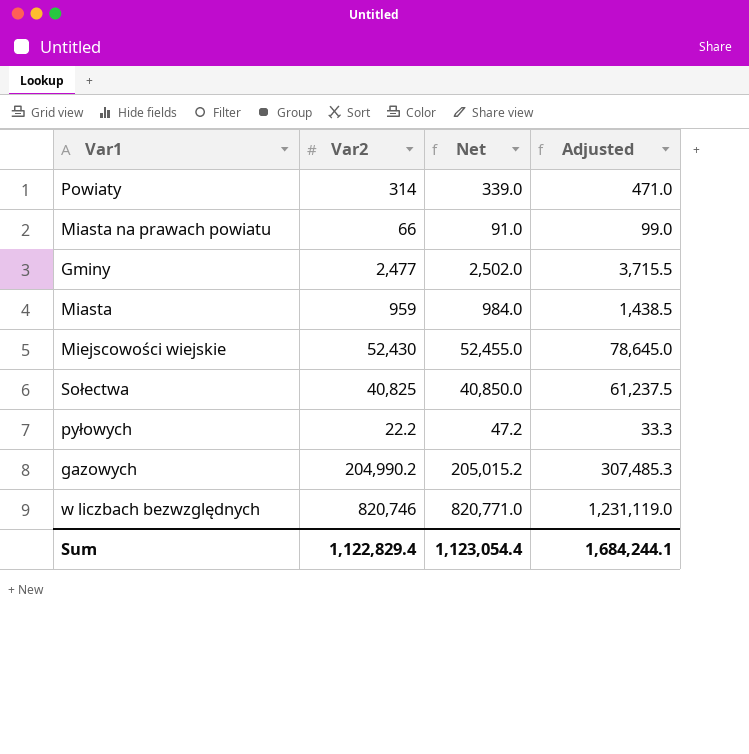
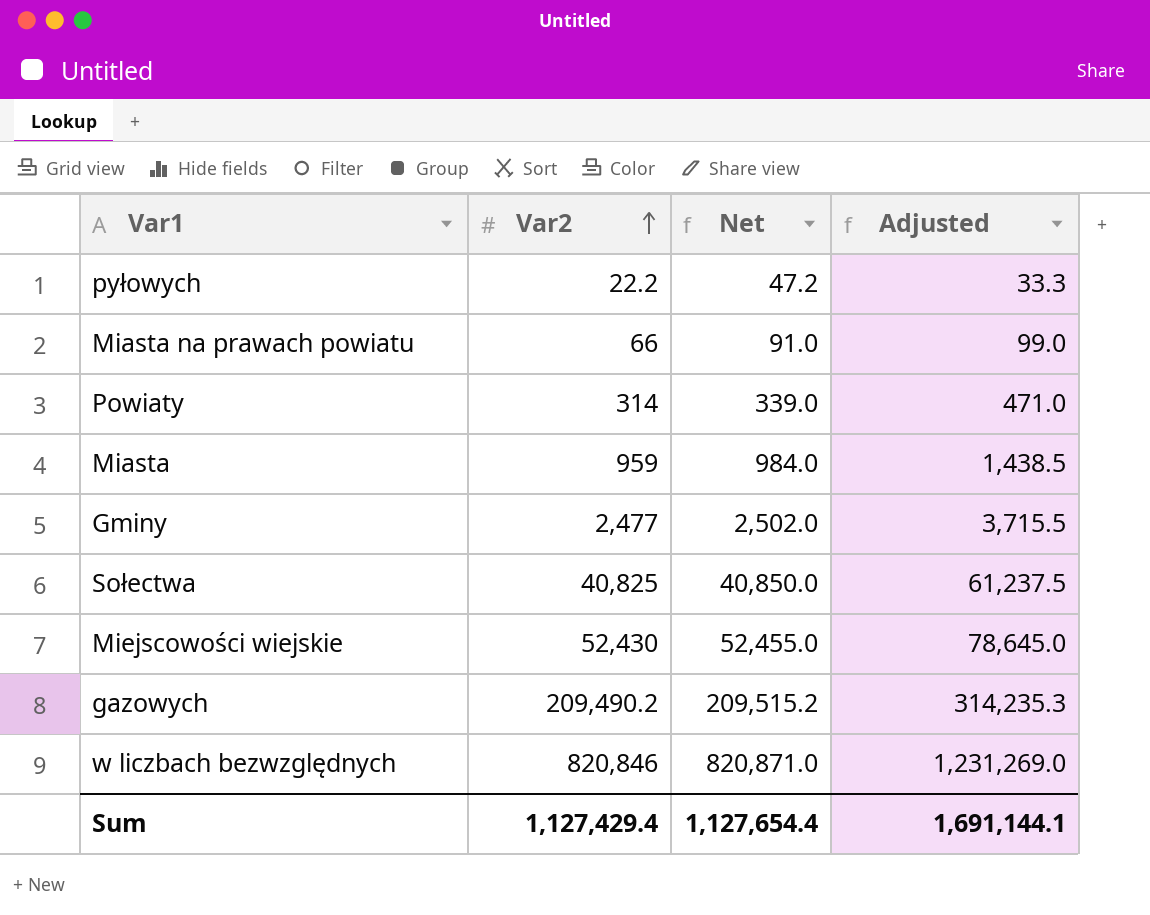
row order: none -> Var2 ascending
gazowych | Var2: 204,990.2 -> 209,490.2
gazowych | Net: 205,015.2 -> 209,515.2
gazowych | Adjusted: 307,485.3 -> 314,235.3
w liczbach bezwzględnych | Var2: 820,746 -> 820,846
w liczbach bezwzględnych | Net: 820,771.0 -> 820,871.0
w liczbach bezwzględnych | Adjusted: 1,231,119.0 -> 1,231,269.0
Sum | Var2: 1,122,829.4 -> 1,127,429.4
Sum | Net: 1,123,054.4 -> 1,127,654.4
Sum | Adjusted: 1,684,244.1 -> 1,691,144.1

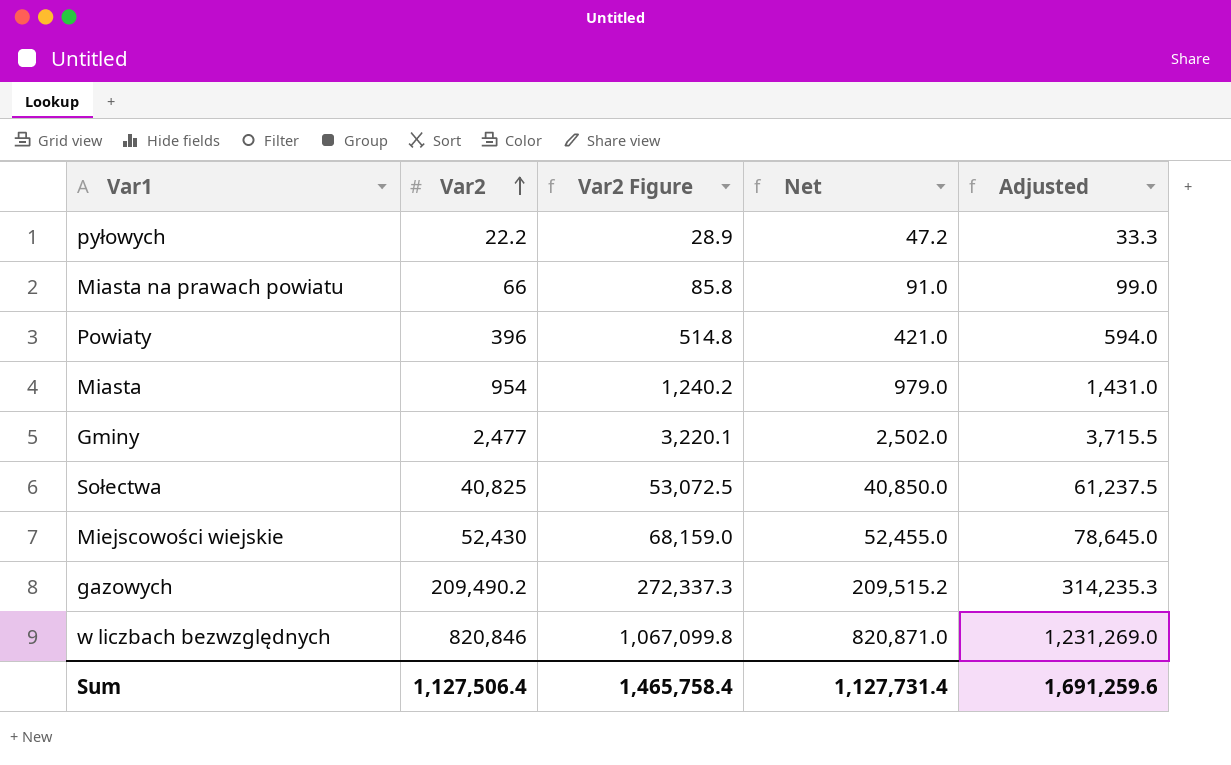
column Var2 Figure | formula: none -> [Var2] * 1.3
Powiaty | Var2: 314 -> 396
Powiaty | Net: 339.0 -> 421.0
Powiaty | Adjusted: 471.0 -> 594.0
Miasta | Var2: 959 -> 954
Miasta | Net: 984.0 -> 979.0
Miasta | Adjusted: 1,438.5 -> 1,431.0
Sum | Var2: 1,127,429.4 -> 1,127,506.4
Sum | Net: 1,127,654.4 -> 1,127,731.4
Sum | Adjusted: 1,691,144.1 -> 1,691,259.6

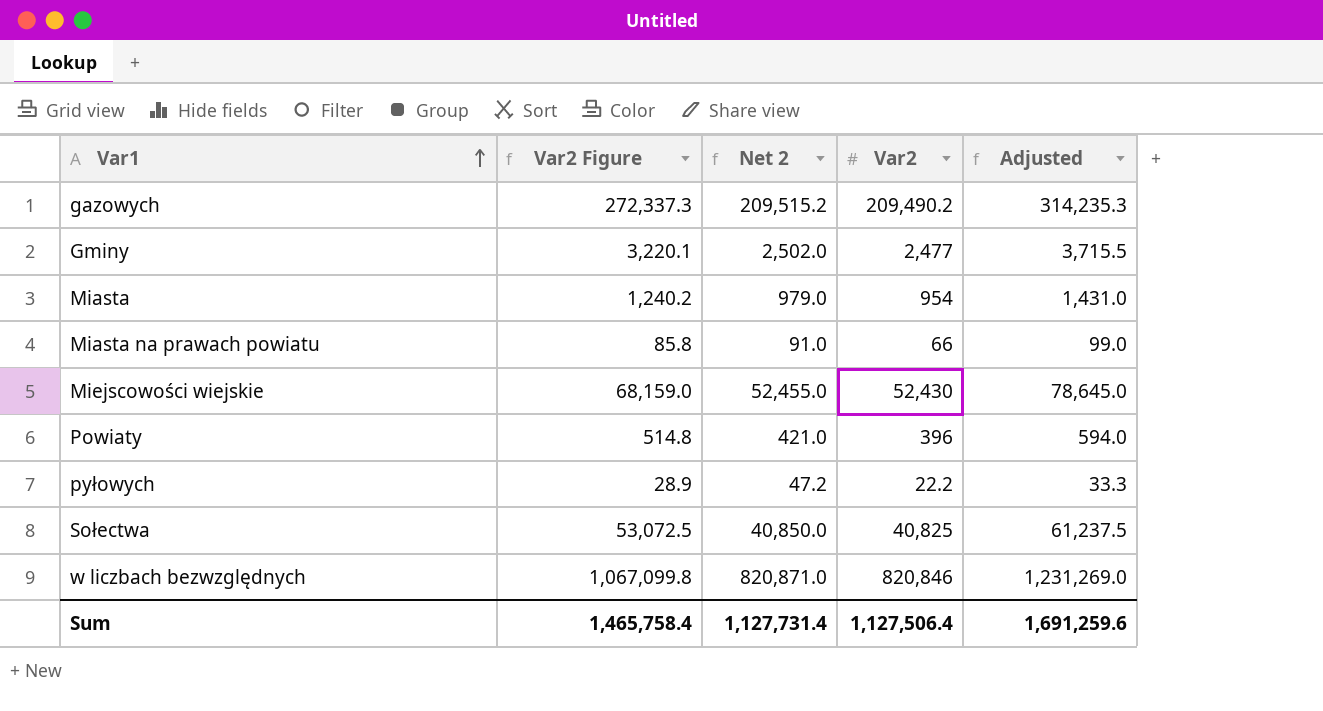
row order: Var2 ascending -> Var1 ascending
column name: Net -> Net 2
column Var2 | position: 2 -> 4

